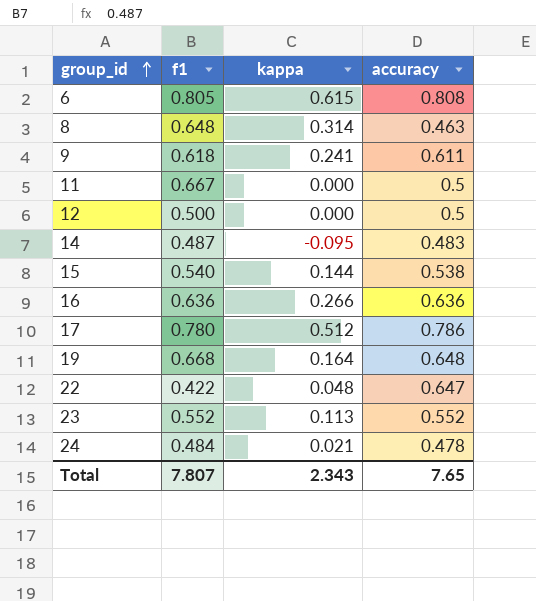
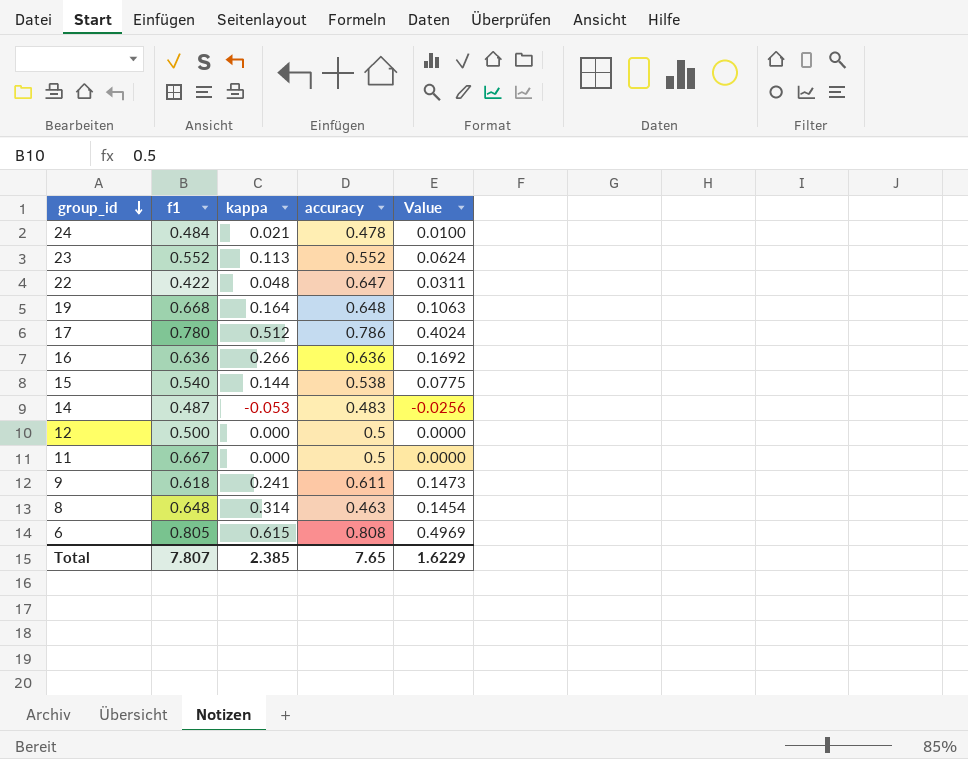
row order: group_id ascending -> group_id descending
column Value | formula: none -> [kappa] * [accuracy]
14 | kappa: -0.095 -> -0.053
Total | kappa: 2.343 -> 2.385

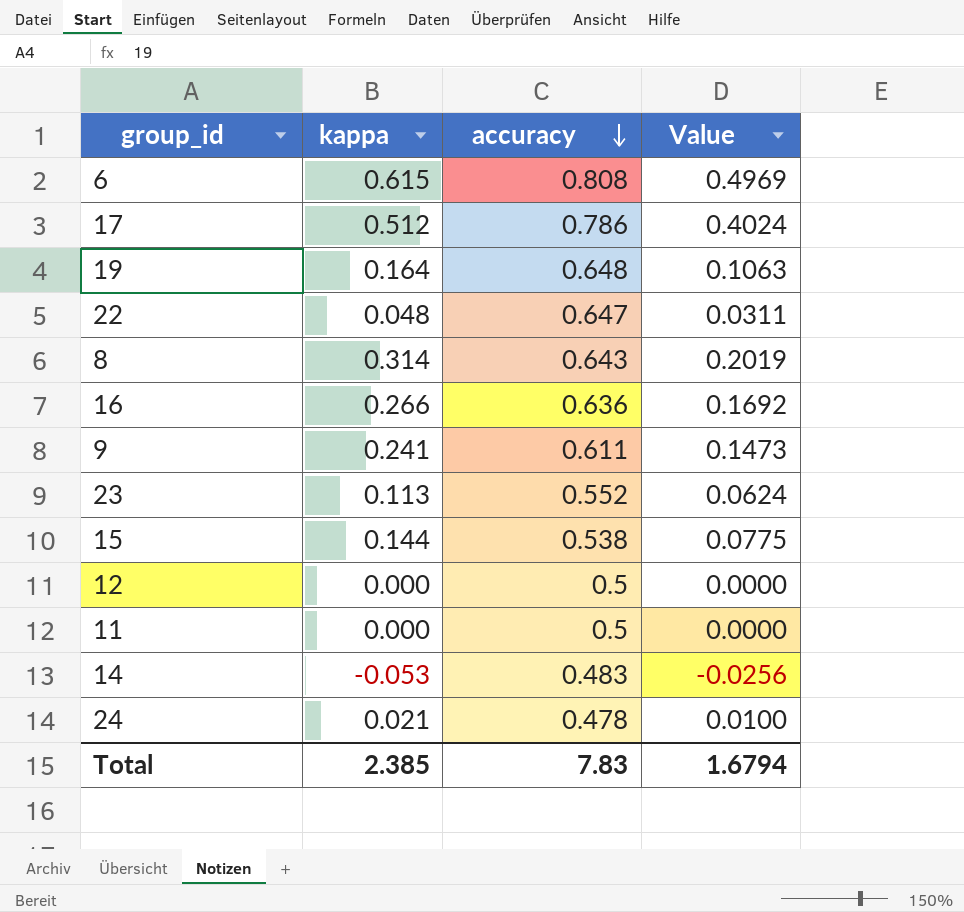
row order: group_id descending -> accuracy descending
column f1 | position: 2 -> none
8 | accuracy: 0.463 -> 0.643
8 | Value: 0.1454 -> 0.2019
Total | accuracy: 7.65 -> 7.83
Total | Value: 1.6229 -> 1.6794

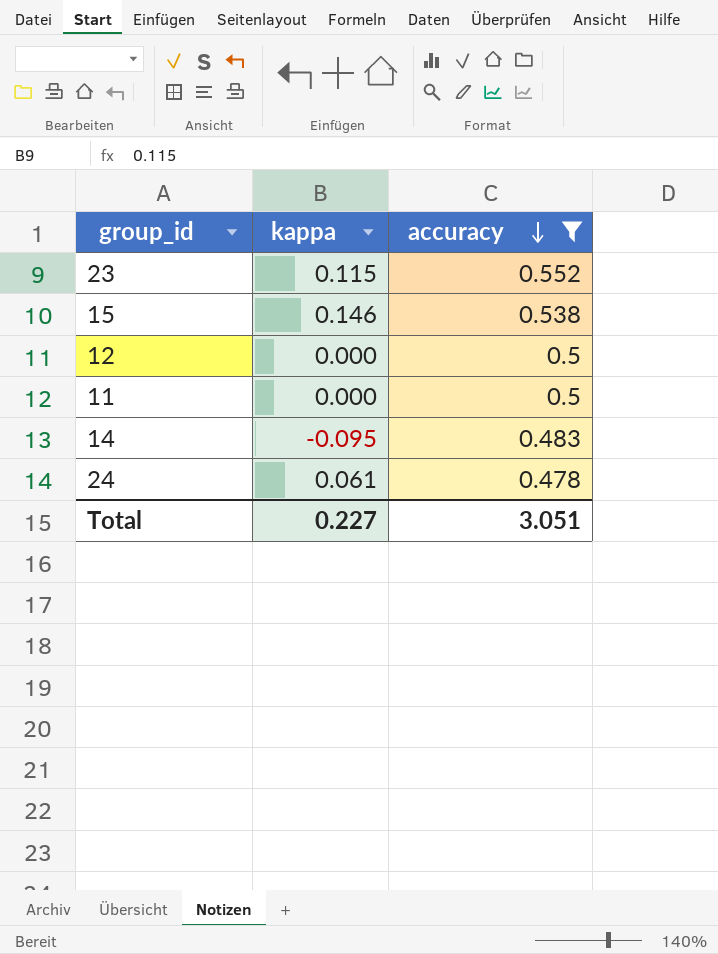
filter: none -> accuracy <= 0.552
column Value | formula: [kappa] * [accuracy] -> none
23 | kappa: 0.113 -> 0.115
15 | kappa: 0.144 -> 0.146
14 | kappa: -0.053 -> -0.095
24 | kappa: 0.021 -> 0.061
Total | kappa: 2.385 -> 0.227
Total | accuracy: 7.83 -> 3.051

